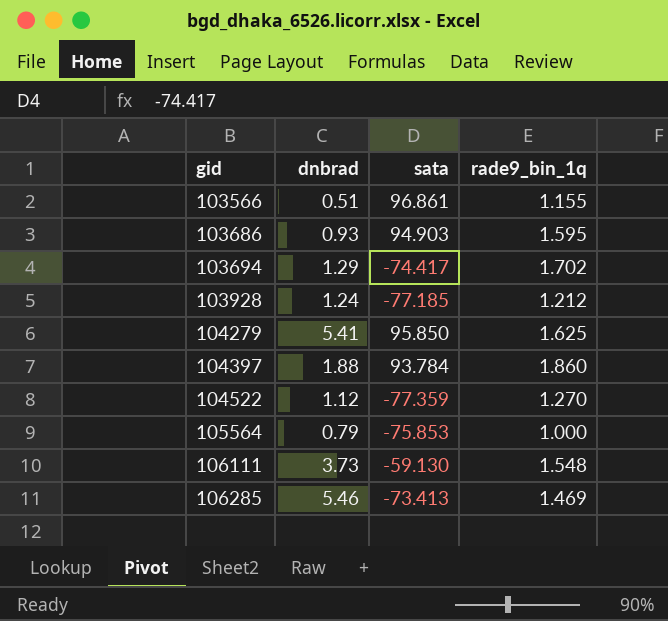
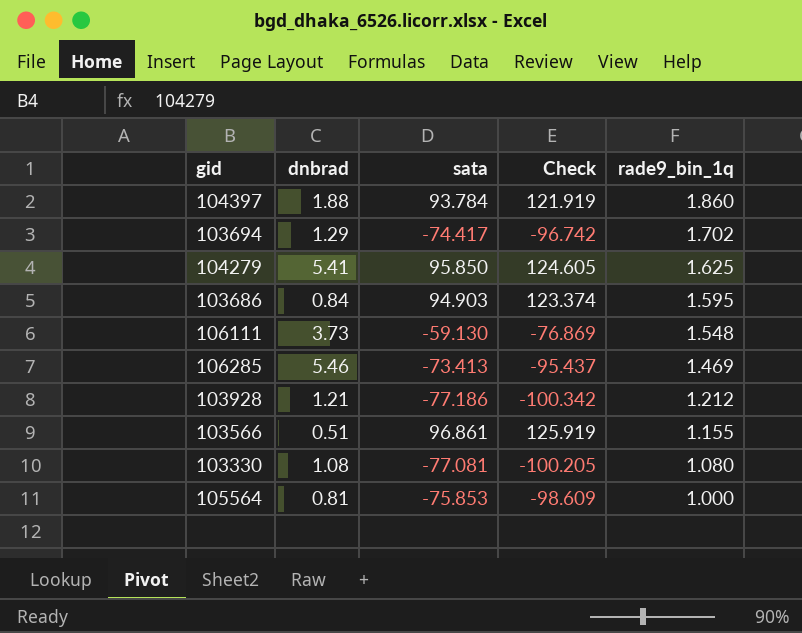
row order: gid ascending -> rade9_bin_1q descending
column Check | formula: none -> [sata] * 1.3
row 104522: 1.12 | -77.359 | 1.270 -> none
103686 | dnbrad: 0.93 -> 0.84
103928 | dnbrad: 1.24 -> 1.21
103928 | sata: -77.185 -> -77.186
row 103330: none -> 1.08 | -77.081 | -100.205 | 1.080
105564 | dnbrad: 0.79 -> 0.81

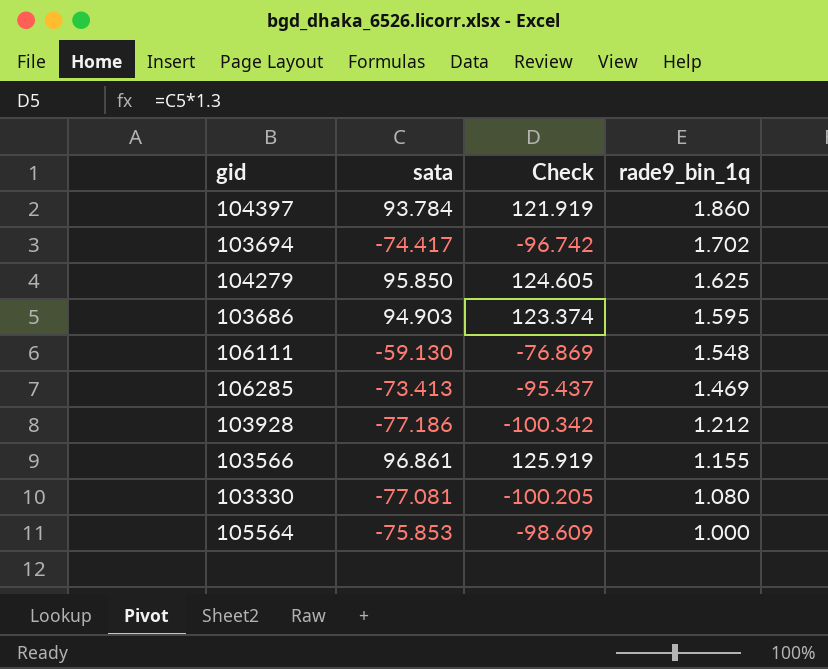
column dnbrad | position: 2 -> none

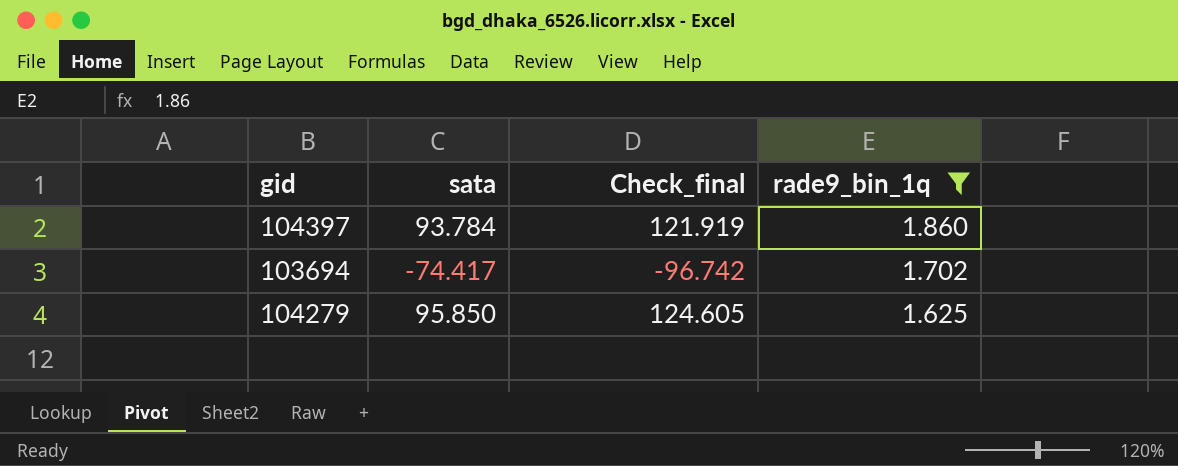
filter: none -> rade9_bin_1q >= 1.625
column name: Check -> Check_final

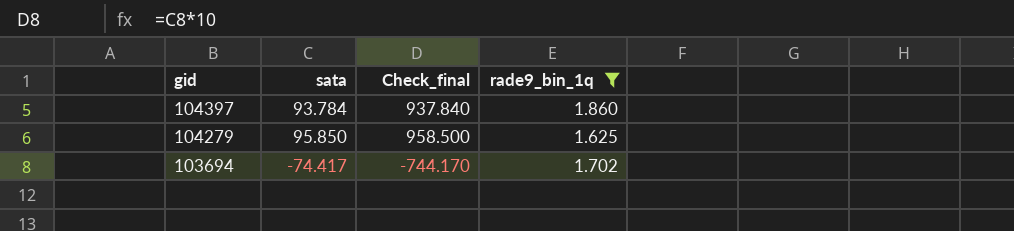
row order: rade9_bin_1q descending -> gid descending
column Check_final | formula: [sata] * 1.3 -> [sata] * 10

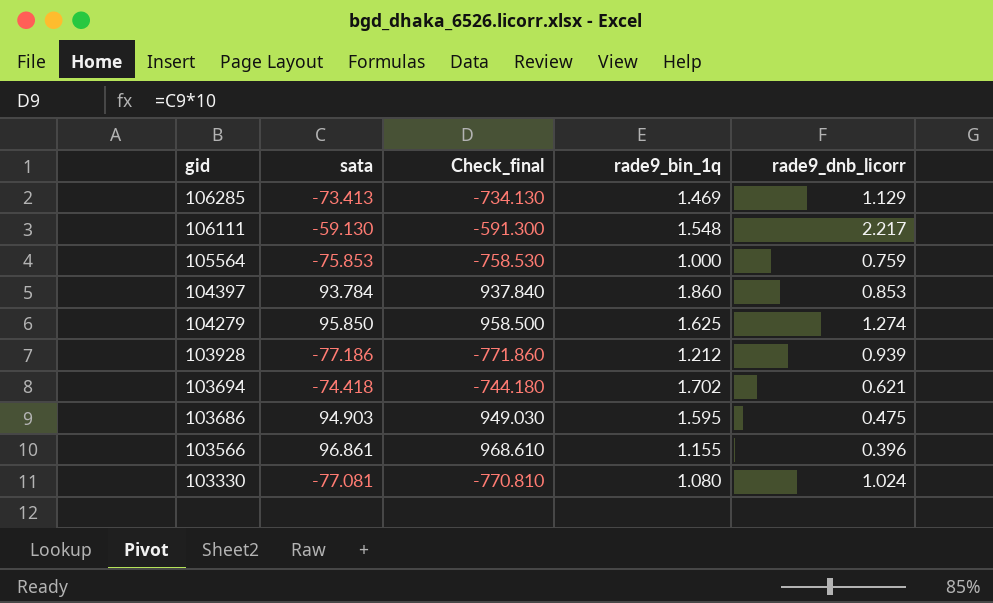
filter: rade9_bin_1q >= 1.625 -> none
column rade9_dnb_licorr | position: none -> 5
103694 | sata: -74.417 -> -74.418
103694 | Check_final: -744.170 -> -744.180

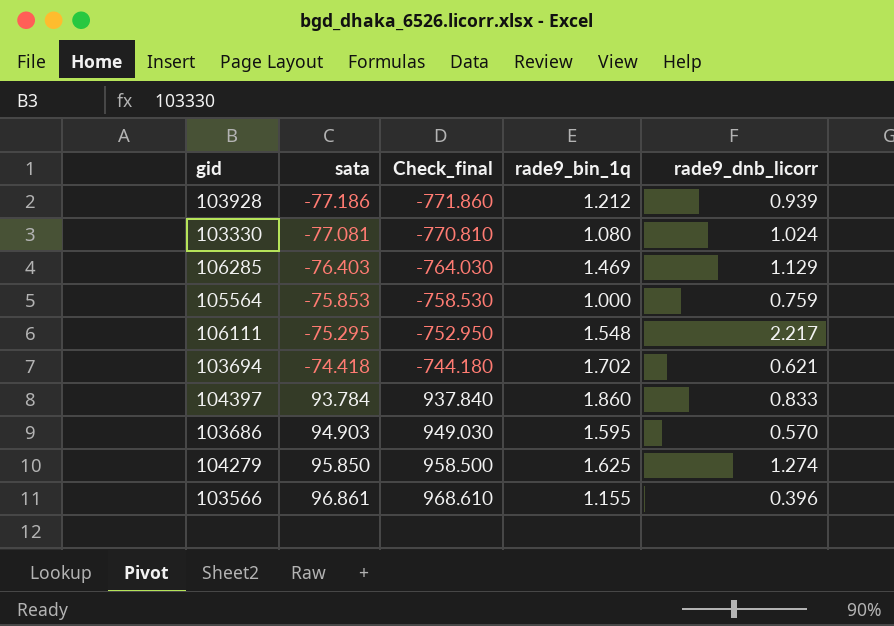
row order: gid descending -> sata ascending
106285 | sata: -73.413 -> -76.403
106285 | Check_final: -734.130 -> -764.030
106111 | sata: -59.130 -> -75.295
106111 | Check_final: -591.300 -> -752.950
104397 | rade9_dnb_licorr: 0.853 -> 0.833
103686 | rade9_dnb_licorr: 0.475 -> 0.570

